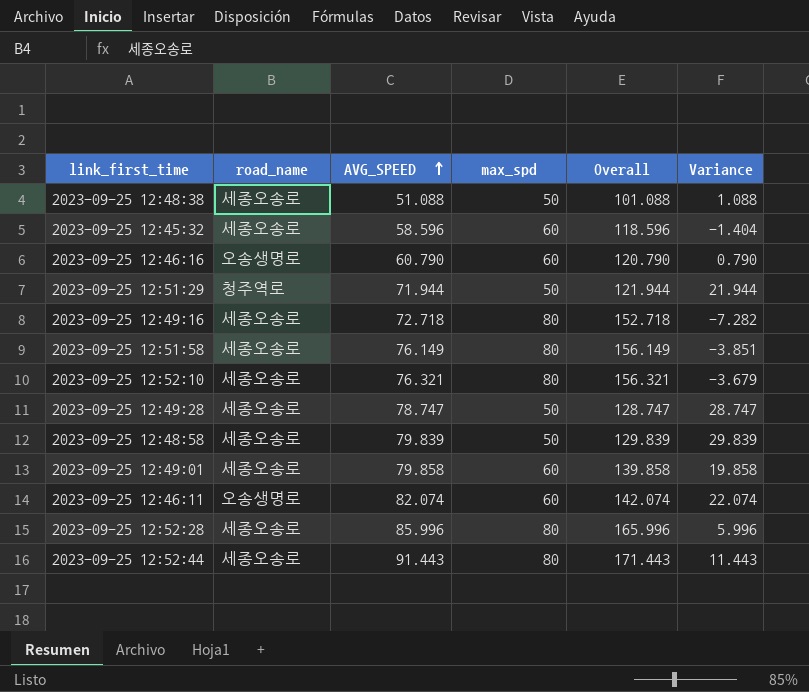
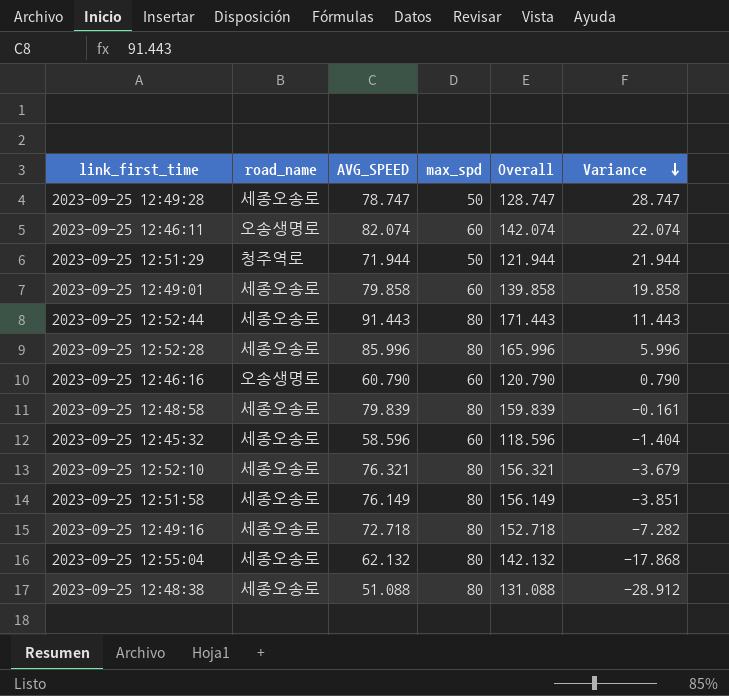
row order: AVG_SPEED ascending -> Variance descending
2023-09-25 12:48:58 | max_spd: 50 -> 80
2023-09-25 12:48:58 | Overall: 129.839 -> 159.839
2023-09-25 12:48:58 | Variance: 29.839 -> -0.161
row 2023-09-25 12:55:04: none -> 세종오송로 | 62.132 | 80 | 142.132 | -17.868
2023-09-25 12:48:38 | max_spd: 50 -> 80
2023-09-25 12:48:38 | Overall: 101.088 -> 131.088
2023-09-25 12:48:38 | Variance: 1.088 -> -28.912

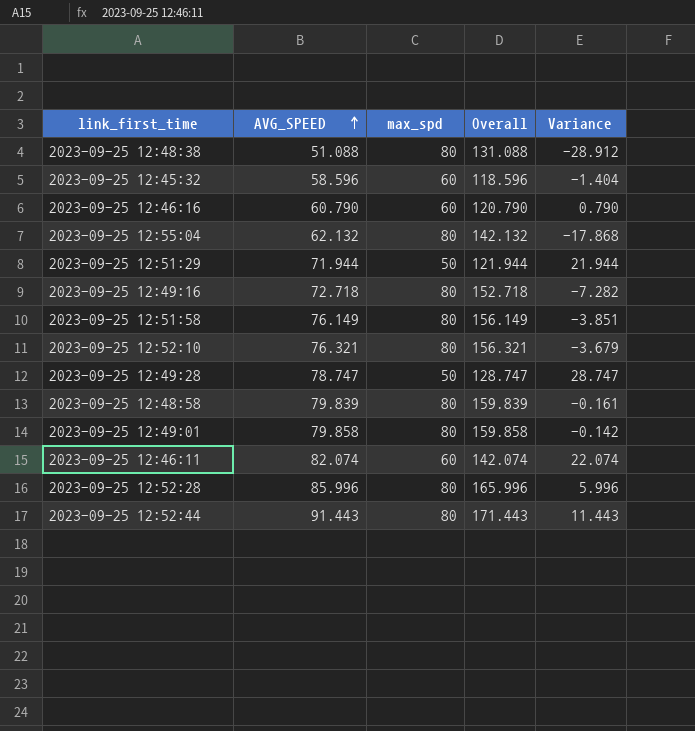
row order: Variance descending -> AVG_SPEED ascending
column road_name | position: 2 -> none
2023-09-25 12:49:01 | max_spd: 60 -> 80
2023-09-25 12:49:01 | Overall: 139.858 -> 159.858
2023-09-25 12:49:01 | Variance: 19.858 -> -0.142

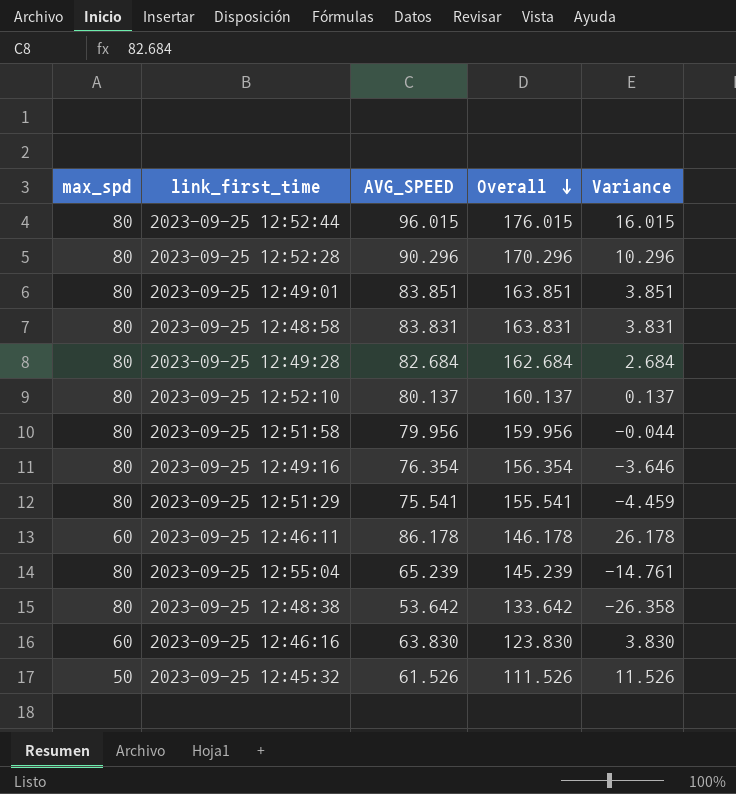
row order: AVG_SPEED ascending -> Overall descending
column max_spd | position: 3 -> 1
2023-09-25 12:52:44 | AVG_SPEED: 91.443 -> 96.015
2023-09-25 12:52:44 | Overall: 171.443 -> 176.015
2023-09-25 12:52:44 | Variance: 11.443 -> 16.015
2023-09-25 12:52:28 | AVG_SPEED: 85.996 -> 90.296
2023-09-25 12:52:28 | Overall: 165.996 -> 170.296
2023-09-25 12:52:28 | Variance: 5.996 -> 10.296
2023-09-25 12:49:01 | AVG_SPEED: 79.858 -> 83.851
2023-09-25 12:49:01 | Overall: 159.858 -> 163.851
2023-09-25 12:49:01 | Variance: -0.142 -> 3.851
2023-09-25 12:48:58 | AVG_SPEED: 79.839 -> 83.831
2023-09-25 12:48:58 | Overall: 159.839 -> 163.831
2023-09-25 12:48:58 | Variance: -0.161 -> 3.831
2023-09-25 12:49:28 | max_spd: 50 -> 80
2023-09-25 12:49:28 | AVG_SPEED: 78.747 -> 82.684
2023-09-25 12:49:28 | Overall: 128.747 -> 162.684
2023-09-25 12:49:28 | Variance: 28.747 -> 2.684
2023-09-25 12:52:10 | AVG_SPEED: 76.321 -> 80.137
2023-09-25 12:52:10 | Overall: 156.321 -> 160.137
2023-09-25 12:52:10 | Variance: -3.679 -> 0.137
2023-09-25 12:51:58 | AVG_SPEED: 76.149 -> 79.956
2023-09-25 12:51:58 | Overall: 156.149 -> 159.956
2023-09-25 12:51:58 | Variance: -3.851 -> -0.044
2023-09-25 12:49:16 | AVG_SPEED: 72.718 -> 76.354
2023-09-25 12:49:16 | Overall: 152.718 -> 156.354
2023-09-25 12:49:16 | Variance: -7.282 -> -3.646
2023-09-25 12:51:29 | max_spd: 50 -> 80
2023-09-25 12:51:29 | AVG_SPEED: 71.944 -> 75.541
2023-09-25 12:51:29 | Overall: 121.944 -> 155.541
2023-09-25 12:51:29 | Variance: 21.944 -> -4.459
2023-09-25 12:46:11 | AVG_SPEED: 82.074 -> 86.178
2023-09-25 12:46:11 | Overall: 142.074 -> 146.178
2023-09-25 12:46:11 | Variance: 22.074 -> 26.178
2023-09-25 12:55:04 | AVG_SPEED: 62.132 -> 65.239
2023-09-25 12:55:04 | Overall: 142.132 -> 145.239
2023-09-25 12:55:04 | Variance: -17.868 -> -14.761
2023-09-25 12:48:38 | AVG_SPEED: 51.088 -> 53.642
2023-09-25 12:48:38 | Overall: 131.088 -> 133.642
2023-09-25 12:48:38 | Variance: -28.912 -> -26.358
2023-09-25 12:46:16 | AVG_SPEED: 60.790 -> 63.830
2023-09-25 12:46:16 | Overall: 120.790 -> 123.830
2023-09-25 12:46:16 | Variance: 0.790 -> 3.830
2023-09-25 12:45:32 | max_spd: 60 -> 50
2023-09-25 12:45:32 | AVG_SPEED: 58.596 -> 61.526
2023-09-25 12:45:32 | Overall: 118.596 -> 111.526
2023-09-25 12:45:32 | Variance: -1.404 -> 11.526

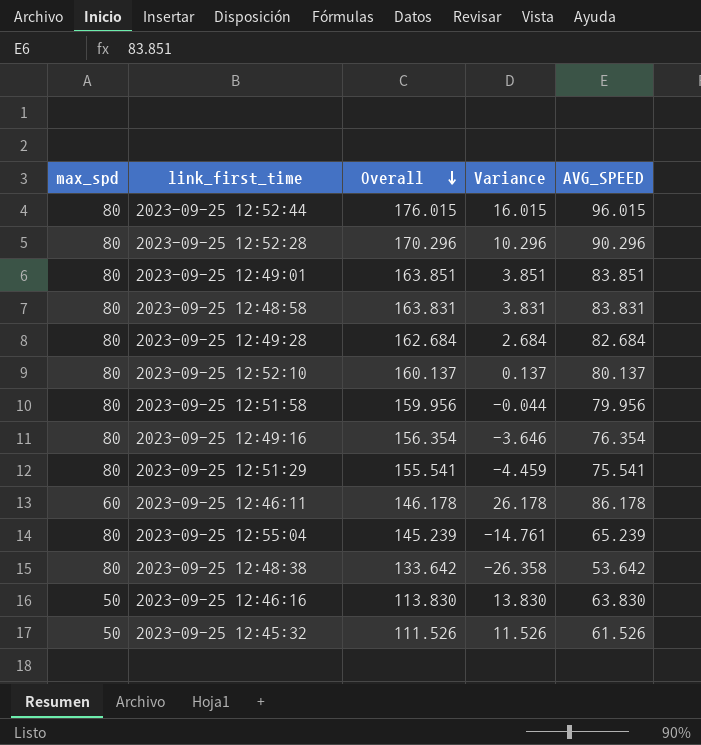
column AVG_SPEED | position: 3 -> 5
2023-09-25 12:46:16 | max_spd: 60 -> 50
2023-09-25 12:46:16 | Overall: 123.830 -> 113.830
2023-09-25 12:46:16 | Variance: 3.830 -> 13.830

